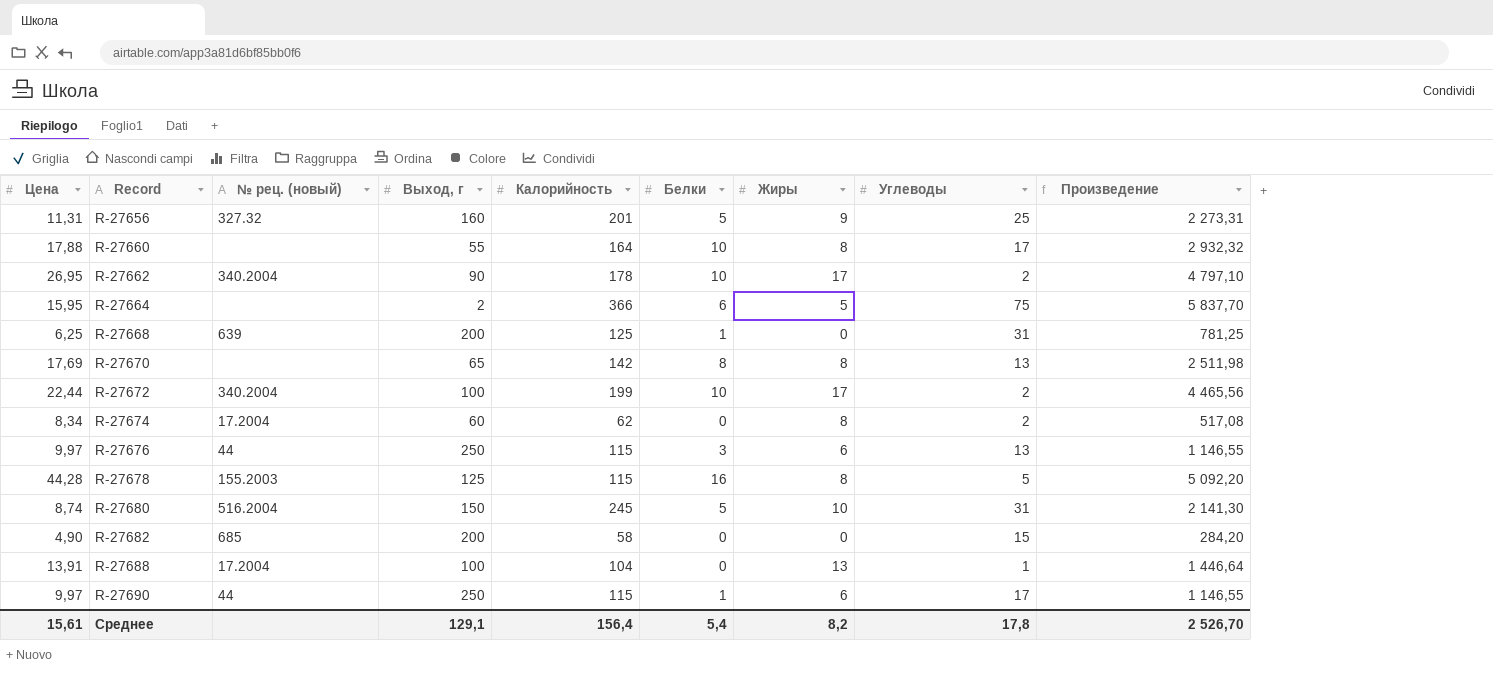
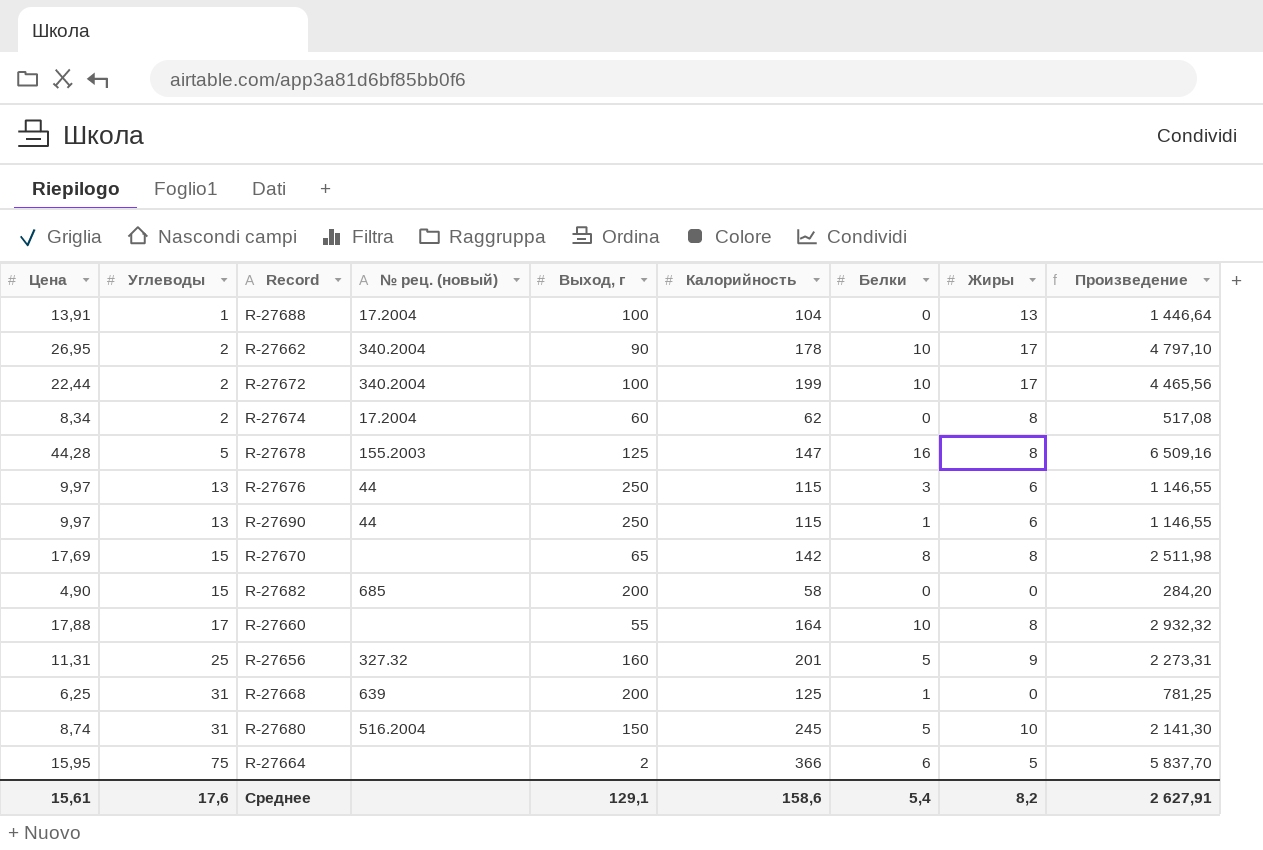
row order: Record ascending -> Углеводы ascending
column Углеводы | position: 8 -> 2
R-27678 | Калорийность: 115 -> 147
R-27678 | Произведение: 5 092,20 -> 6 509,16
R-27690 | Углеводы: 17 -> 13
R-27670 | Углеводы: 13 -> 15
Среднее | Углеводы: 17,8 -> 17,6
Среднее | Калорийность: 156,4 -> 158,6
Среднее | Произведение: 2 526,70 -> 2 627,91

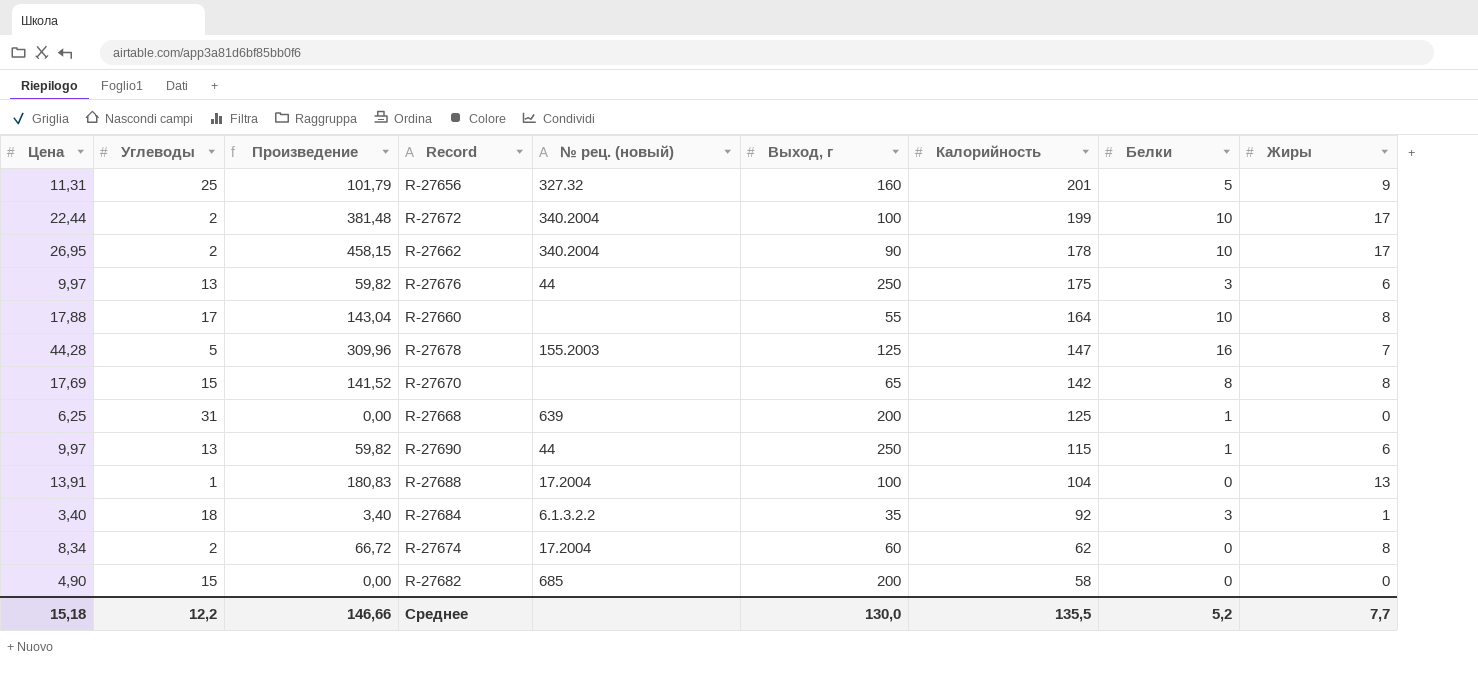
row order: Углеводы ascending -> Калорийность descending
column Произведение | formula: [Цена] * [Калорийность] -> [Цена] * [Жиры]
column Произведение | position: 9 -> 3
row R-27680: 8,74 | 31 | 516.2004 | 150 | 245 | 5 | 10 | 2 141,30 -> none
row R-27664: 15,95 | 75 | none | 2 | 366 | 6 | 5 | 5 837,70 -> none
R-27676 | Калорийность: 115 -> 175
R-27678 | Жиры: 8 -> 7
row R-27684: none -> 3,40 | 18 | 3,40 | 6.1.3.2.2 | 35 | 92 | 3 | 1
Среднее | Цена: 15,61 -> 15,18
Среднее | Углеводы: 17,6 -> 12,2
Среднее | Произведение: 2 627,91 -> 146,66
Среднее | Выход, г: 129,1 -> 130,0
Среднее | Калорийность: 158,6 -> 135,5
Среднее | Белки: 5,4 -> 5,2
Среднее | Жиры: 8,2 -> 7,7

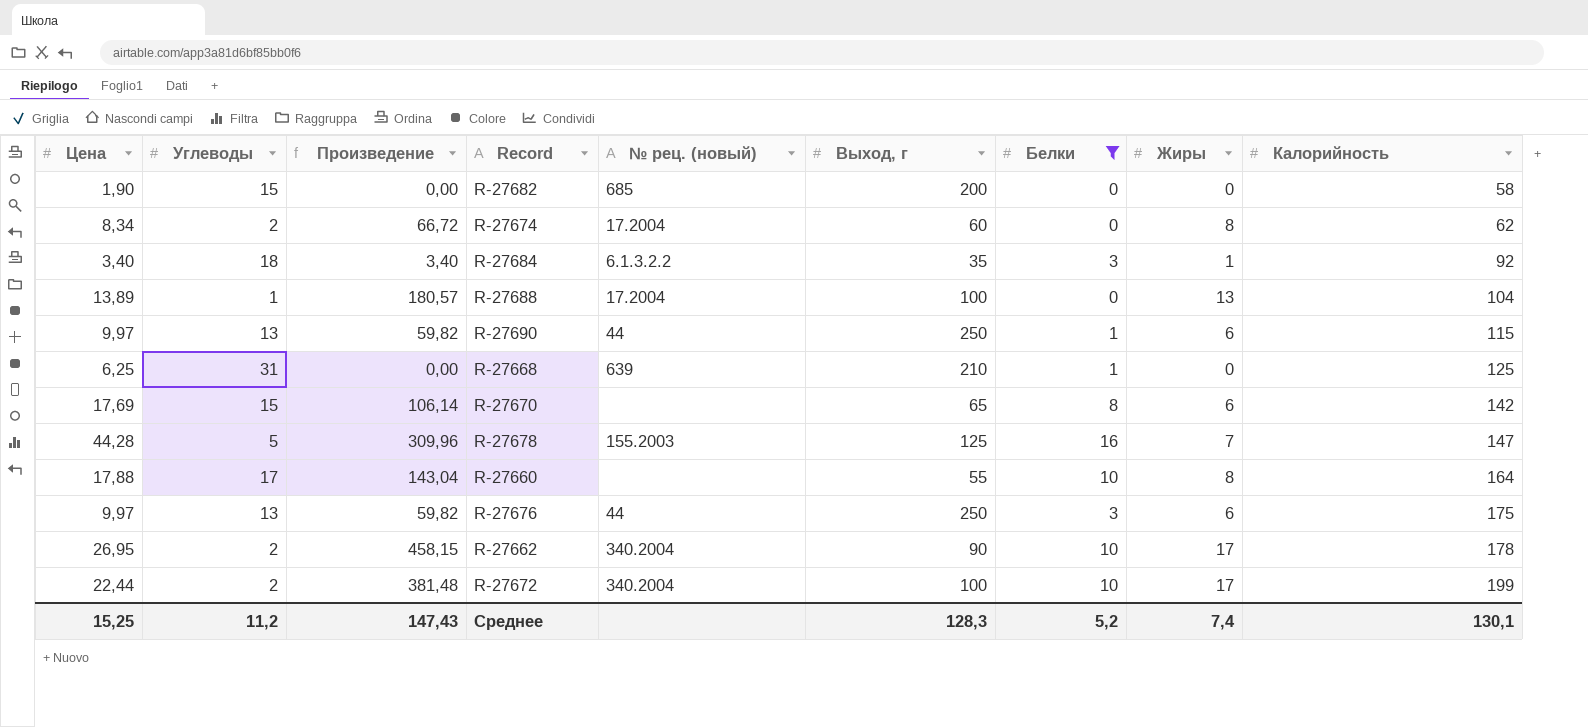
filter: none -> Белки != 5
row order: Калорийность descending -> Калорийность ascending
column Калорийность | position: 7 -> 9
R-27682 | Цена: 4,90 -> 1,90
R-27688 | Цена: 13,91 -> 13,89
R-27688 | Произведение: 180,83 -> 180,57
R-27668 | Выход, г: 200 -> 210
R-27670 | Произведение: 141,52 -> 106,14
R-27670 | Жиры: 8 -> 6
Среднее | Цена: 15,18 -> 15,25
Среднее | Углеводы: 12,2 -> 11,2
Среднее | Произведение: 146,66 -> 147,43
Среднее | Выход, г: 130,0 -> 128,3
Среднее | Жиры: 7,7 -> 7,4
Среднее | Калорийность: 135,5 -> 130,1

